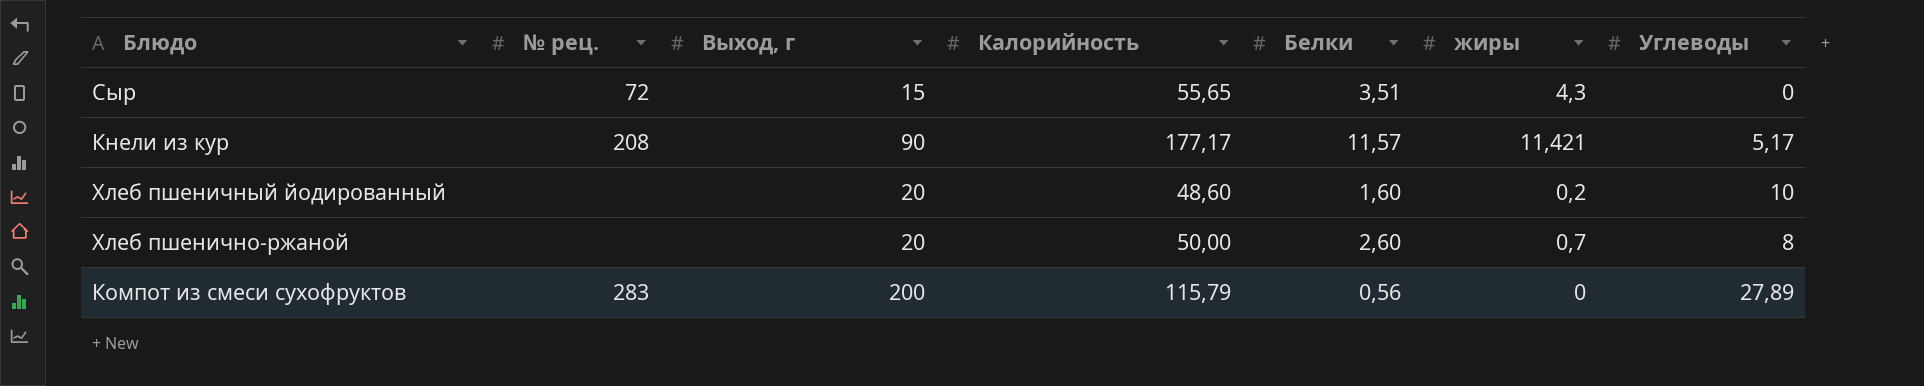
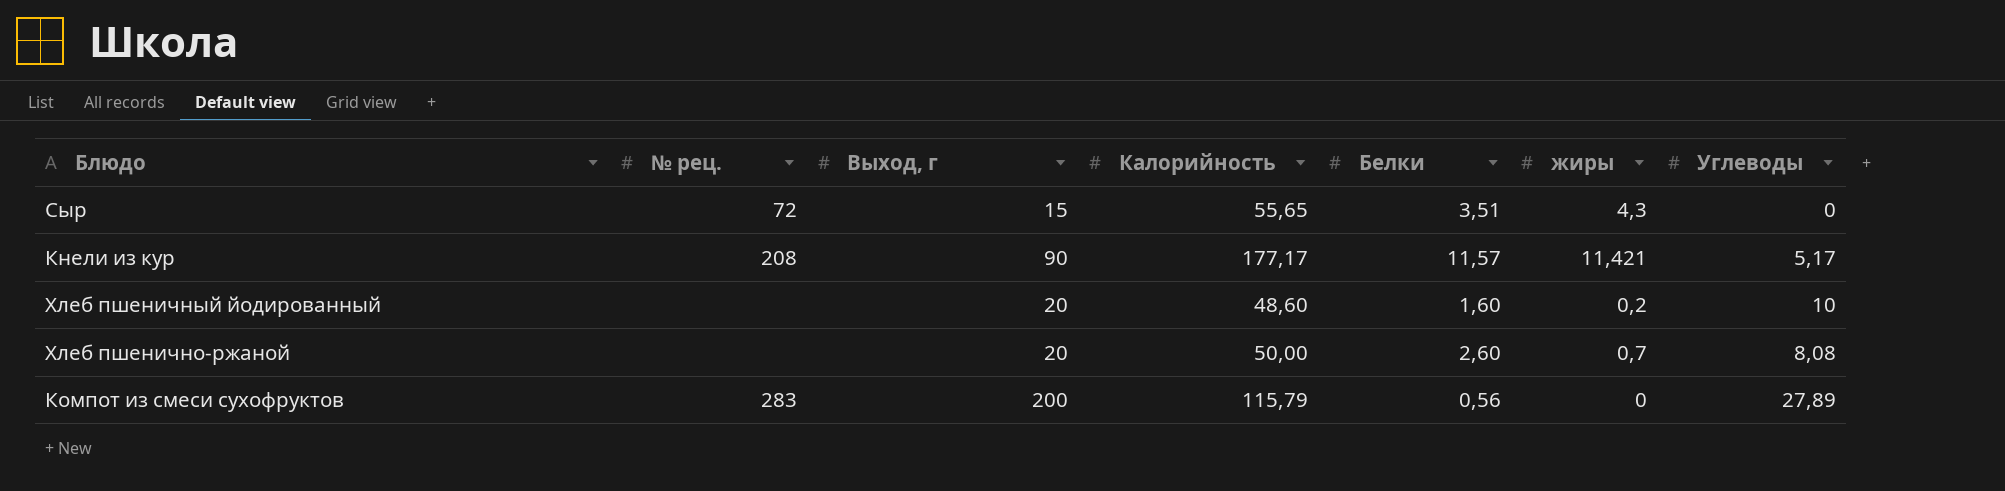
Хлеб пшенично-ржаной | Углеводы: 8 -> 8,08

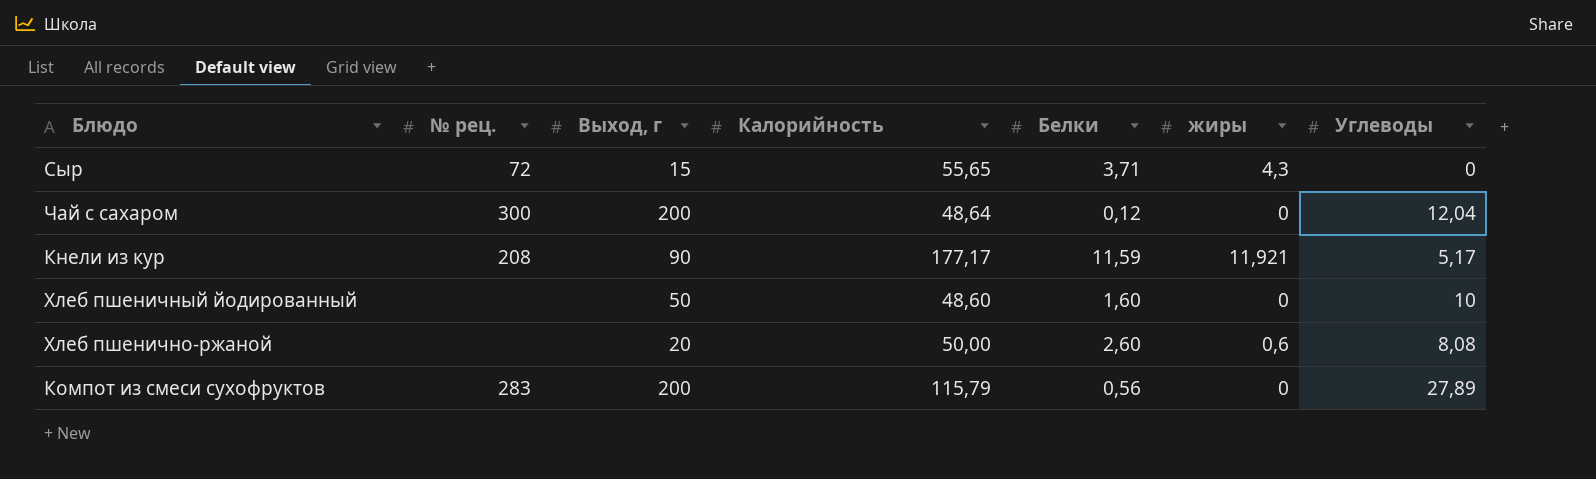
Сыр | Белки: 3,51 -> 3,71
row Чай с сахаром: none -> 300 | 200 | 48,64 | 0,12 | 0 | 12,04
Кнели из кур | Белки: 11,57 -> 11,59
Кнели из кур | жиры: 11,421 -> 11,921
Хлеб пшеничный йодированный | Выход, г: 20 -> 50
Хлеб пшеничный йодированный | жиры: 0,2 -> 0
Хлеб пшенично-ржаной | жиры: 0,7 -> 0,6

